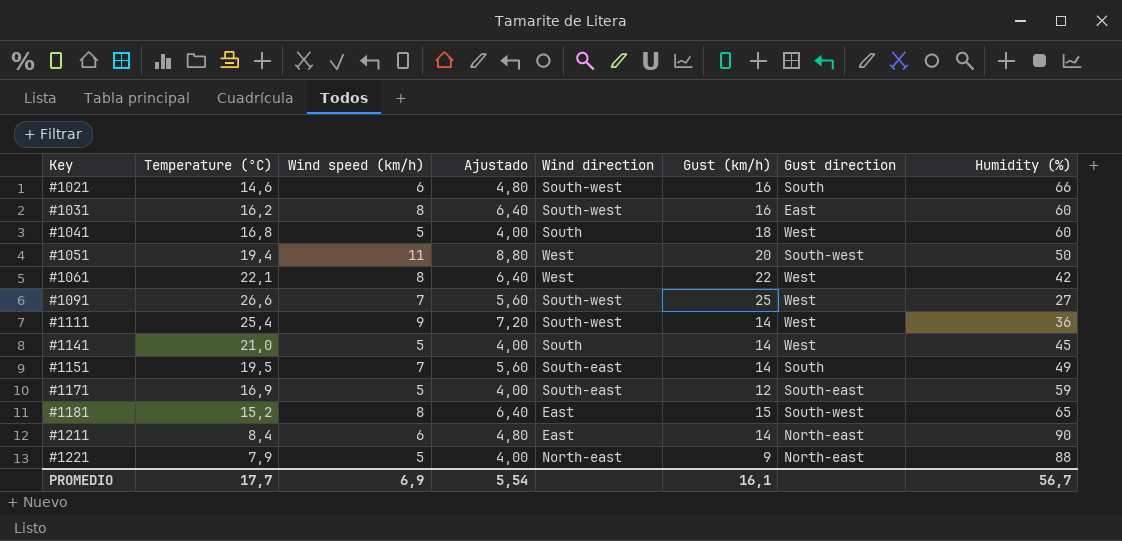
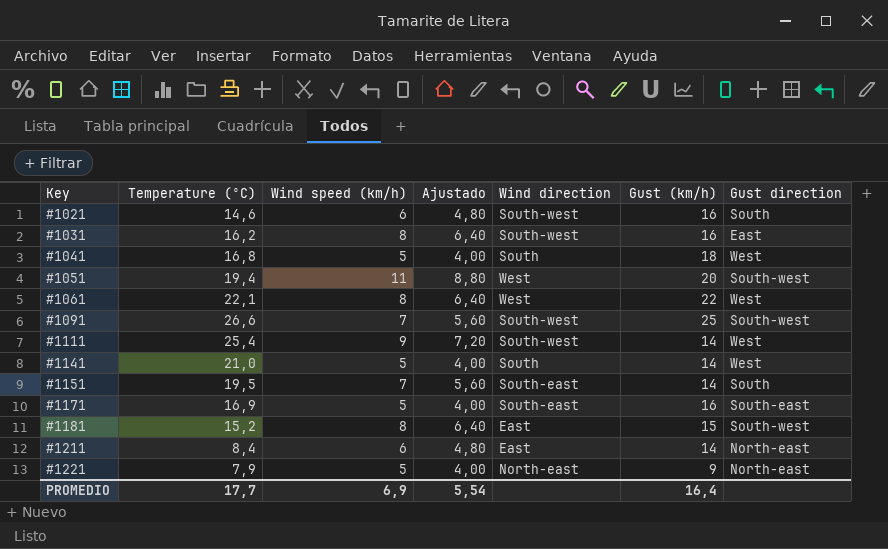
column Humidity (%) | position: 8 -> none
#1091 | Gust direction: West -> South-west
#1171 | Gust (km/h): 12 -> 16
PROMEDIO | Gust (km/h): 16,1 -> 16,4

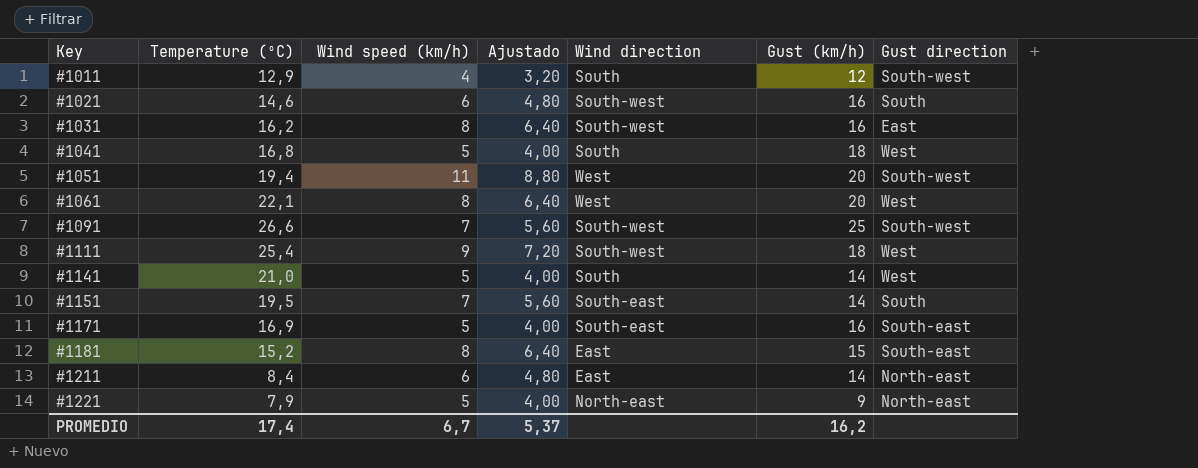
row #1011: none -> 12,9 | 4 | 3,20 | South | 12 | South-west
#1061 | Gust (km/h): 22 -> 20
#1111 | Gust (km/h): 14 -> 18
#1181 | Gust direction: South-west -> South-east
PROMEDIO | Temperature (ºC): 17,7 -> 17,4
PROMEDIO | Wind speed (km/h): 6,9 -> 6,7
PROMEDIO | Ajustado: 5,54 -> 5,37
PROMEDIO | Gust (km/h): 16,4 -> 16,2

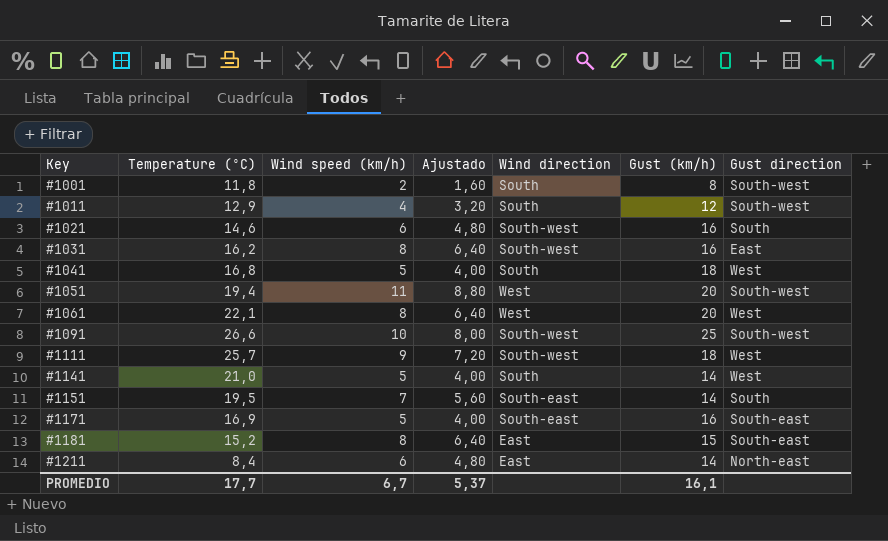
row #1221: 7,9 | 5 | 4,00 | North-east | 9 | North-east -> none
row #1001: none -> 11,8 | 2 | 1,60 | South | 8 | South-west
#1091 | Wind speed (km/h): 7 -> 10
#1091 | Ajustado: 5,60 -> 8,00
#1111 | Temperature (ºC): 25,4 -> 25,7
PROMEDIO | Temperature (ºC): 17,4 -> 17,7
PROMEDIO | Gust (km/h): 16,2 -> 16,1

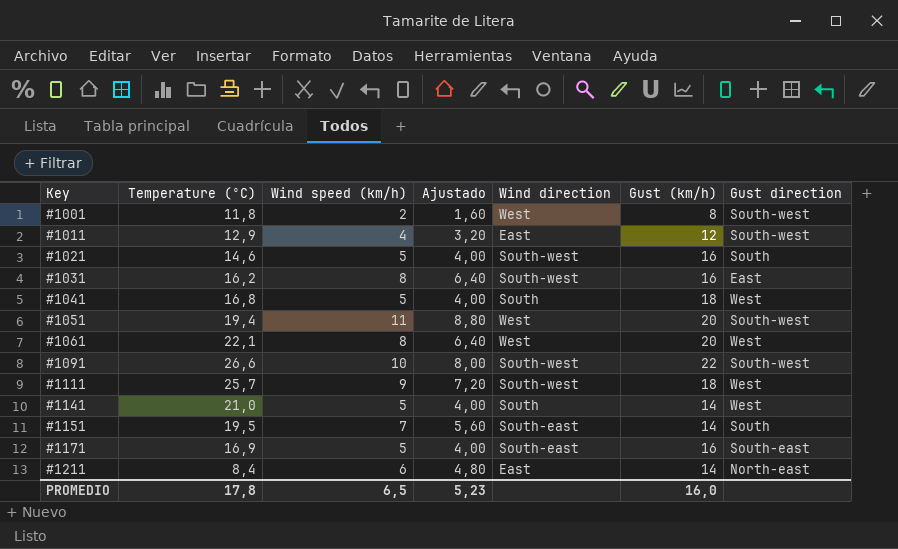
row #1181: 15,2 | 8 | 6,40 | East | 15 | South-east -> none
#1001 | Wind direction: South -> West
#1011 | Wind direction: South -> East
#1021 | Wind speed (km/h): 6 -> 5
#1021 | Ajustado: 4,80 -> 4,00
#1091 | Gust (km/h): 25 -> 22
PROMEDIO | Temperature (ºC): 17,7 -> 17,8
PROMEDIO | Wind speed (km/h): 6,7 -> 6,5
PROMEDIO | Ajustado: 5,37 -> 5,23
PROMEDIO | Gust (km/h): 16,1 -> 16,0

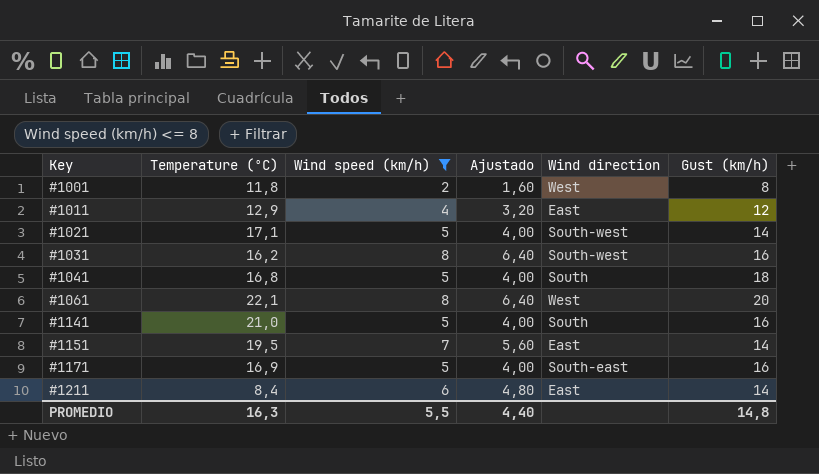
filter: none -> Wind speed (km/h) <= 8
column Gust direction | position: 7 -> none
#1021 | Temperature (ºC): 14,6 -> 17,1
#1021 | Gust (km/h): 16 -> 14
#1141 | Gust (km/h): 14 -> 16
#1151 | Wind direction: South-east -> East
PROMEDIO | Temperature (ºC): 17,8 -> 16,3
PROMEDIO | Wind speed (km/h): 6,5 -> 5,5
PROMEDIO | Ajustado: 5,23 -> 4,40
PROMEDIO | Gust (km/h): 16,0 -> 14,8

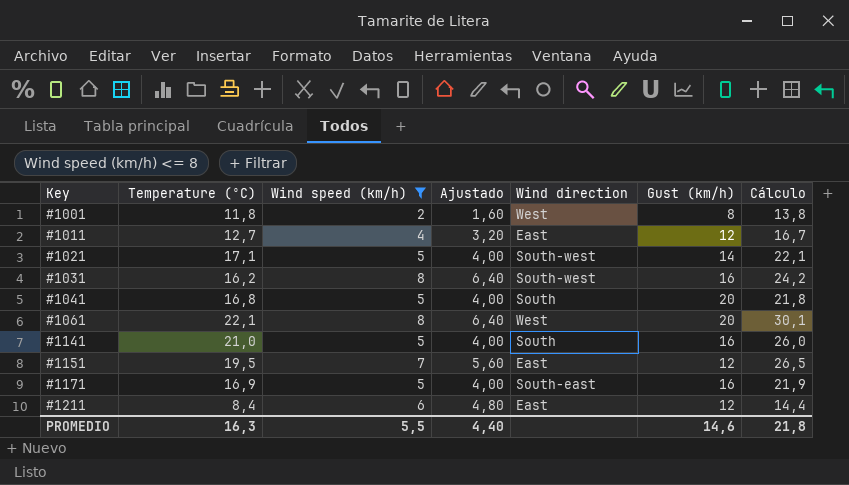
column Cálculo | formula: none -> [Temperature (ºC)] + [Wind speed (km/h)]
#1011 | Temperature (ºC): 12,9 -> 12,7
#1041 | Gust (km/h): 18 -> 20
#1151 | Gust (km/h): 14 -> 12
#1211 | Gust (km/h): 14 -> 12
PROMEDIO | Gust (km/h): 14,8 -> 14,6

